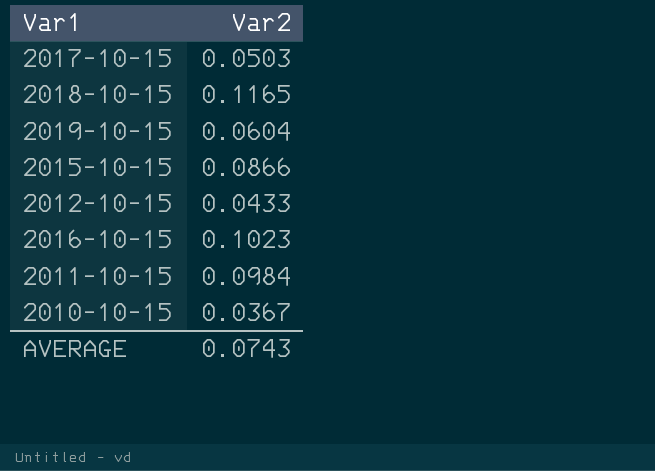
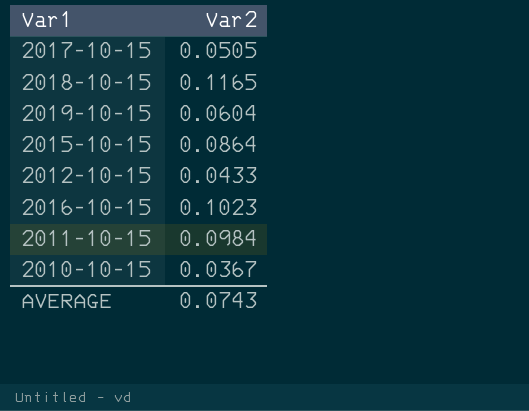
2017-10-15 | Var2: 0.0503 -> 0.0505
2015-10-15 | Var2: 0.0866 -> 0.0864

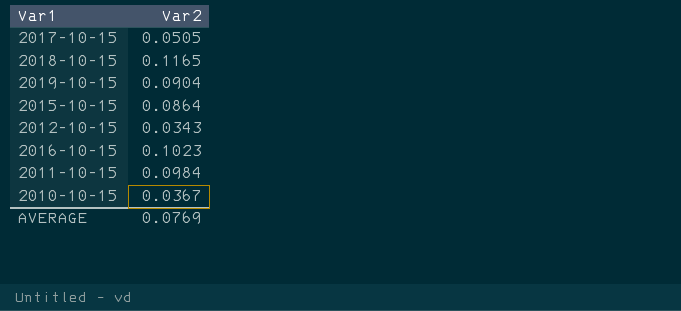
2019-10-15 | Var2: 0.0604 -> 0.0904
2012-10-15 | Var2: 0.0433 -> 0.0343
AVERAGE | Var2: 0.0743 -> 0.0769

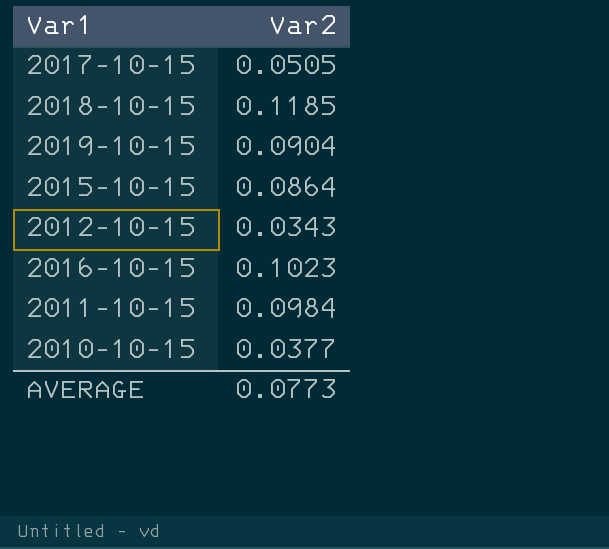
2018-10-15 | Var2: 0.1165 -> 0.1185
2010-10-15 | Var2: 0.0367 -> 0.0377
AVERAGE | Var2: 0.0769 -> 0.0773

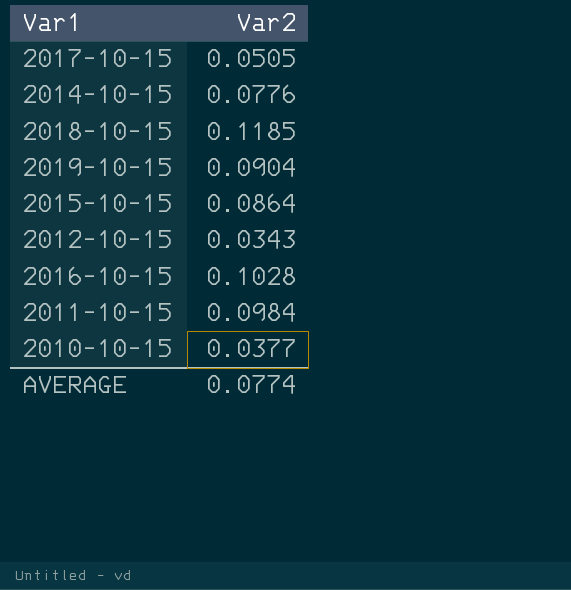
row 2014-10-15: none -> 0.0776
2016-10-15 | Var2: 0.1023 -> 0.1028
AVERAGE | Var2: 0.0773 -> 0.0774

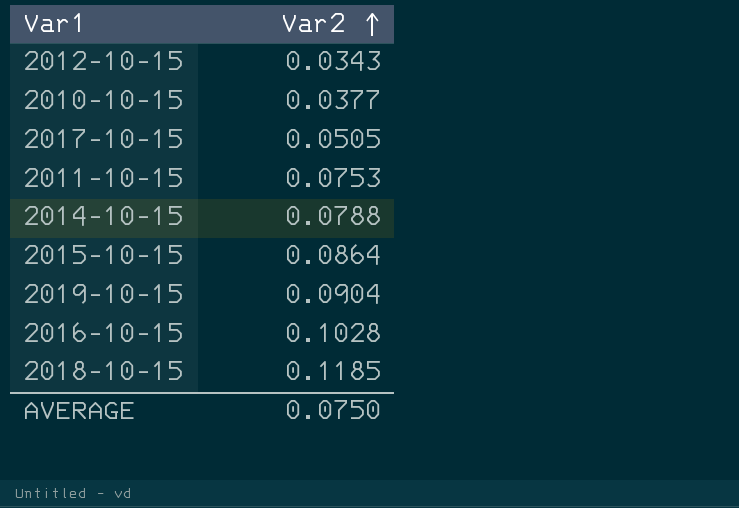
row order: none -> Var2 ascending
2011-10-15 | Var2: 0.0984 -> 0.0753
2014-10-15 | Var2: 0.0776 -> 0.0788
AVERAGE | Var2: 0.0774 -> 0.0750

